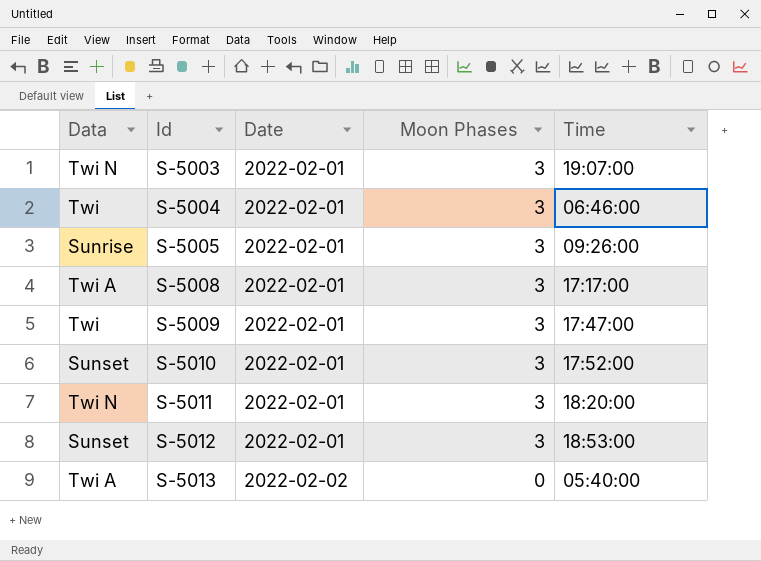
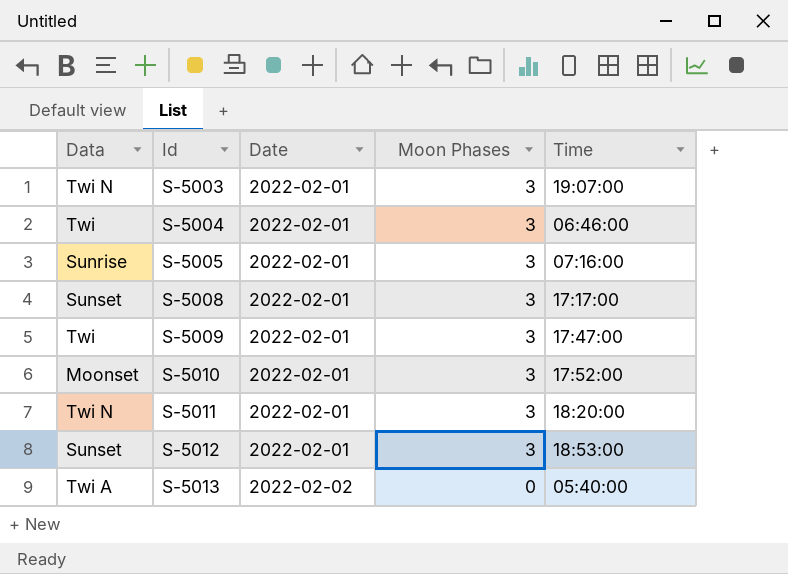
S-5005 | Time: 09:26:00 -> 07:16:00
S-5008 | Data: Twi A -> Sunset
S-5010 | Data: Sunset -> Moonset

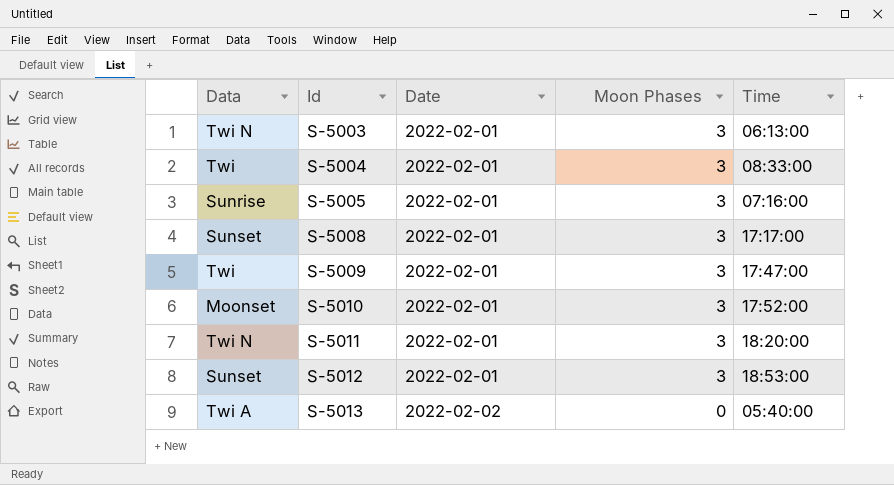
S-5003 | Time: 19:07:00 -> 06:13:00
S-5004 | Time: 06:46:00 -> 08:33:00

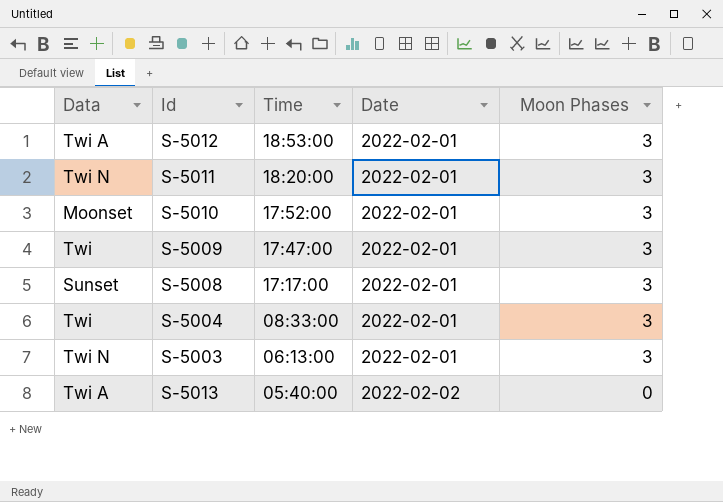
row order: Id ascending -> Time descending
column Time | position: 5 -> 3
row S-5005: Sunrise | 2022-02-01 | 3 | 07:16:00 -> none
S-5012 | Data: Sunset -> Twi A

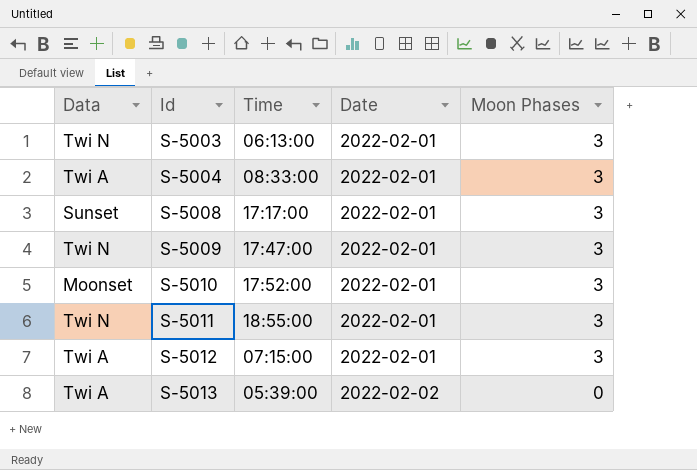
row order: Time descending -> Id ascending
S-5004 | Data: Twi -> Twi A
S-5009 | Data: Twi -> Twi N
S-5011 | Time: 18:20:00 -> 18:55:00
S-5012 | Time: 18:53:00 -> 07:15:00
S-5013 | Time: 05:40:00 -> 05:39:00

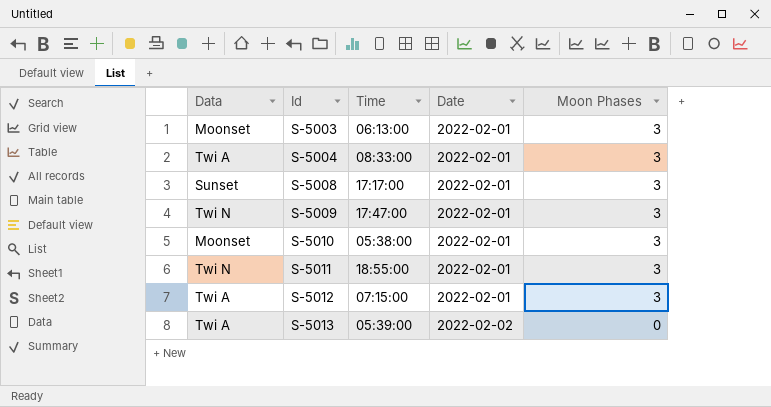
S-5003 | Data: Twi N -> Moonset
S-5010 | Time: 17:52:00 -> 05:38:00

